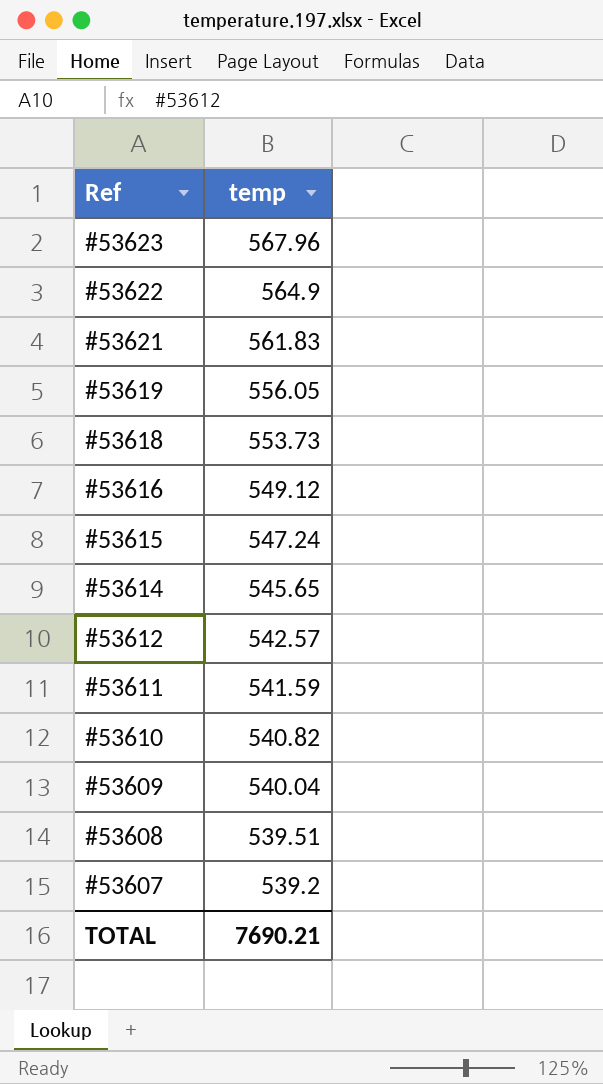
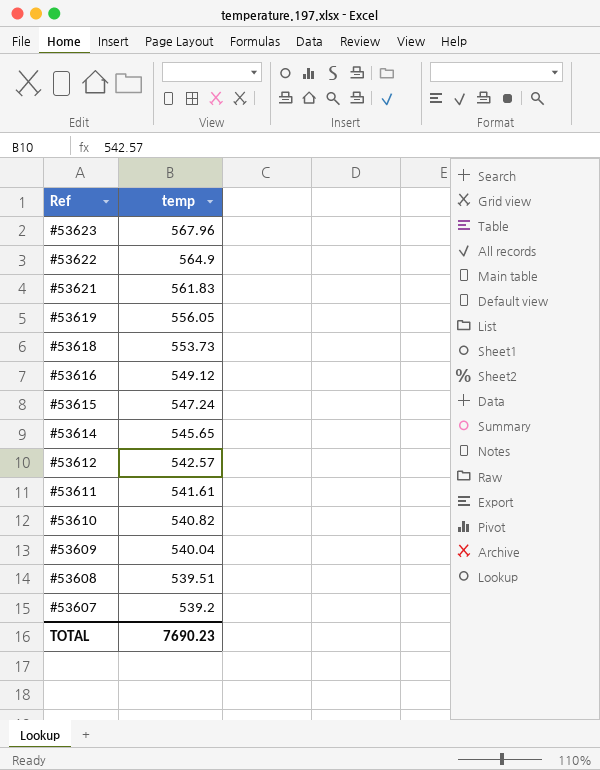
#53611 | temp: 541.59 -> 541.61
TOTAL | temp: 7690.21 -> 7690.23

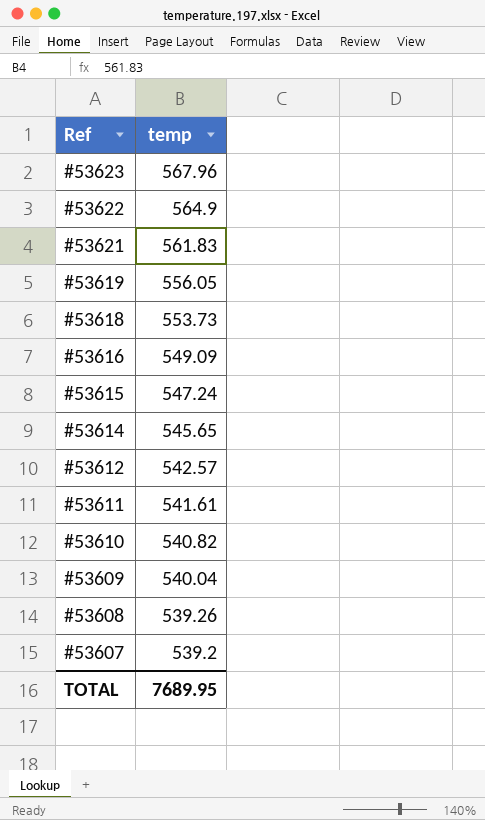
#53616 | temp: 549.12 -> 549.09
#53608 | temp: 539.51 -> 539.26
TOTAL | temp: 7690.23 -> 7689.95

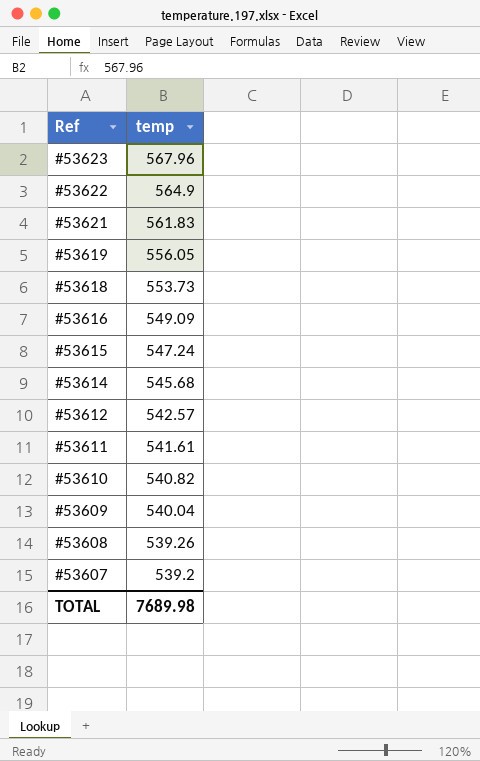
#53614 | temp: 545.65 -> 545.68
TOTAL | temp: 7689.95 -> 7689.98

